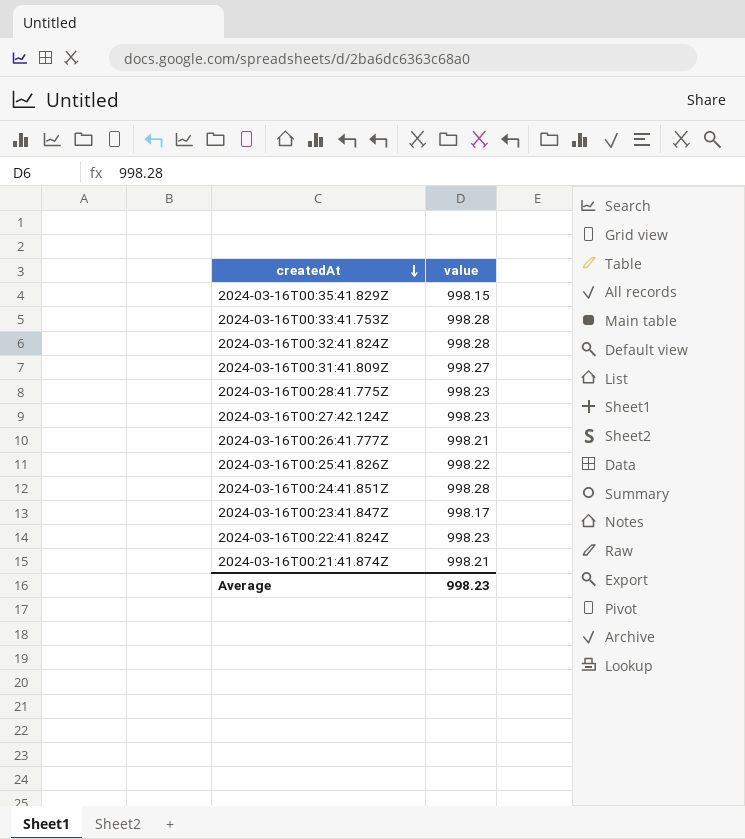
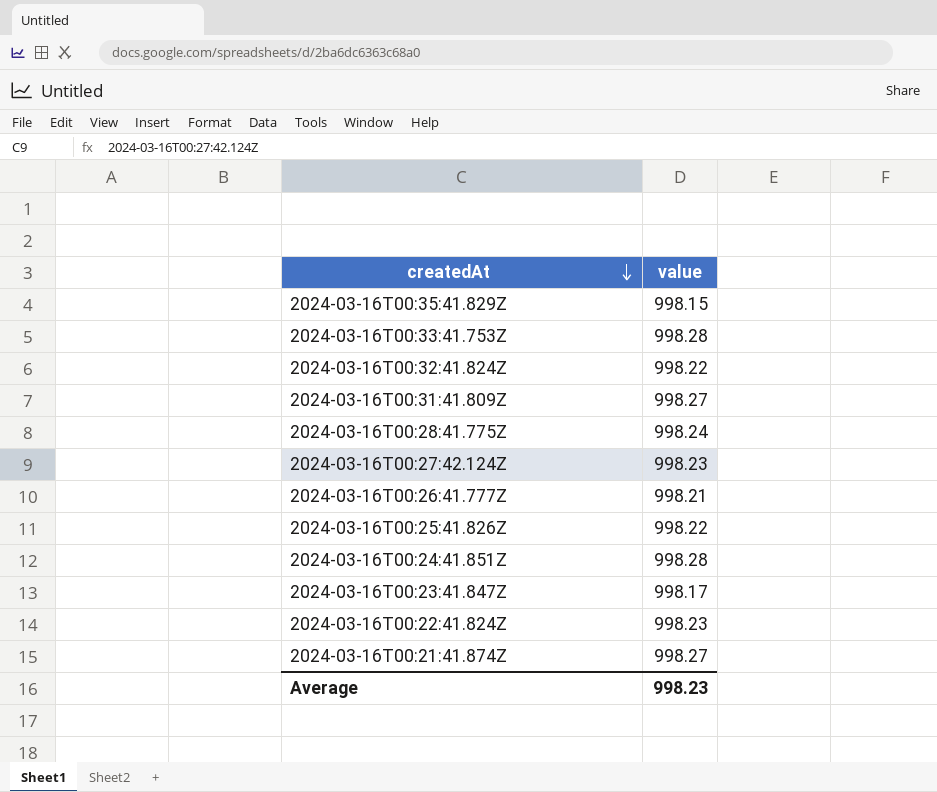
2024-03-16T00:32:41.824Z | value: 998.28 -> 998.22
2024-03-16T00:28:41.775Z | value: 998.23 -> 998.24
2024-03-16T00:21:41.874Z | value: 998.21 -> 998.27

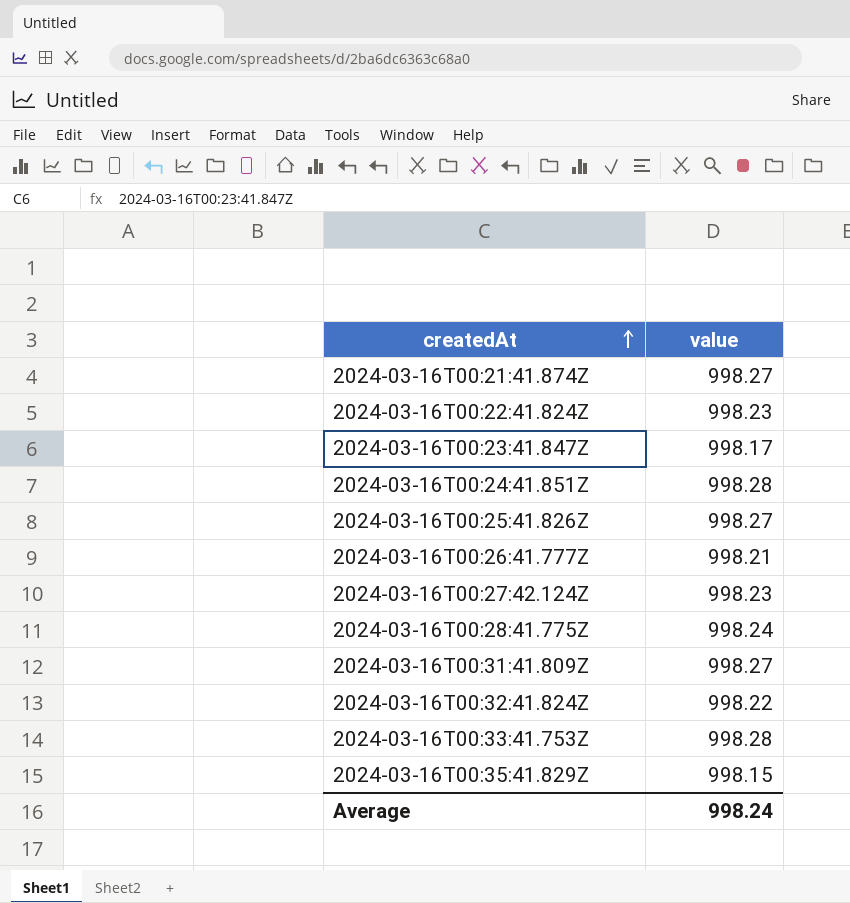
row order: createdAt descending -> createdAt ascending
2024-03-16T00:25:41.826Z | value: 998.22 -> 998.27
Average | value: 998.23 -> 998.24

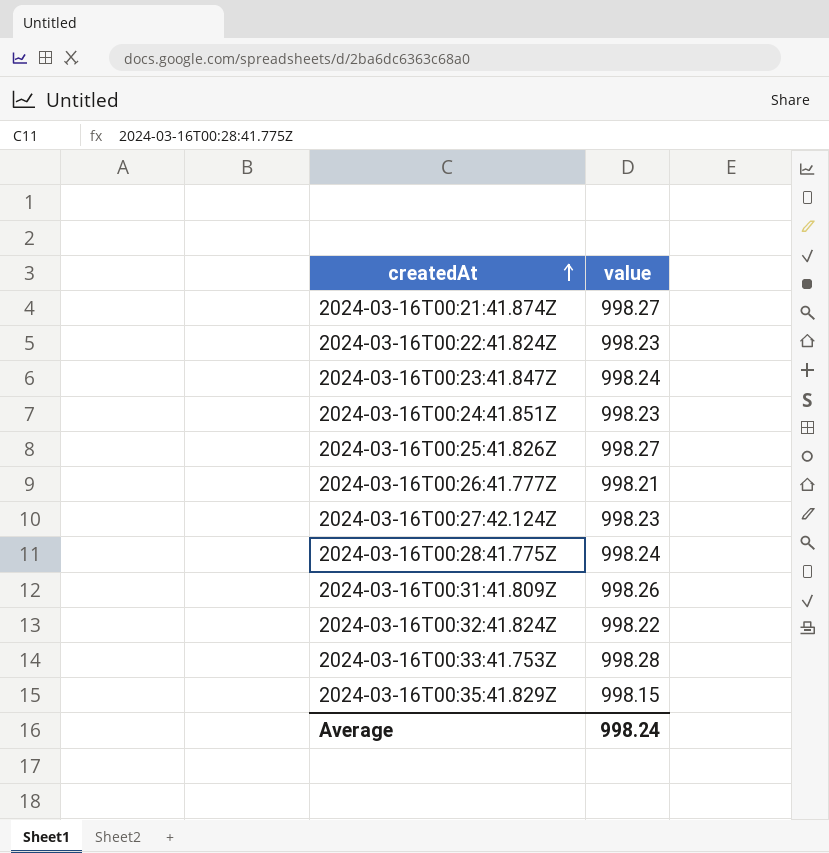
2024-03-16T00:23:41.847Z | value: 998.17 -> 998.24
2024-03-16T00:24:41.851Z | value: 998.28 -> 998.23
2024-03-16T00:31:41.809Z | value: 998.27 -> 998.26

